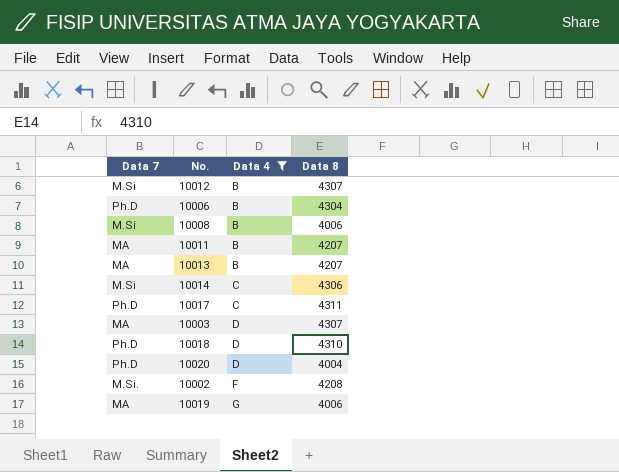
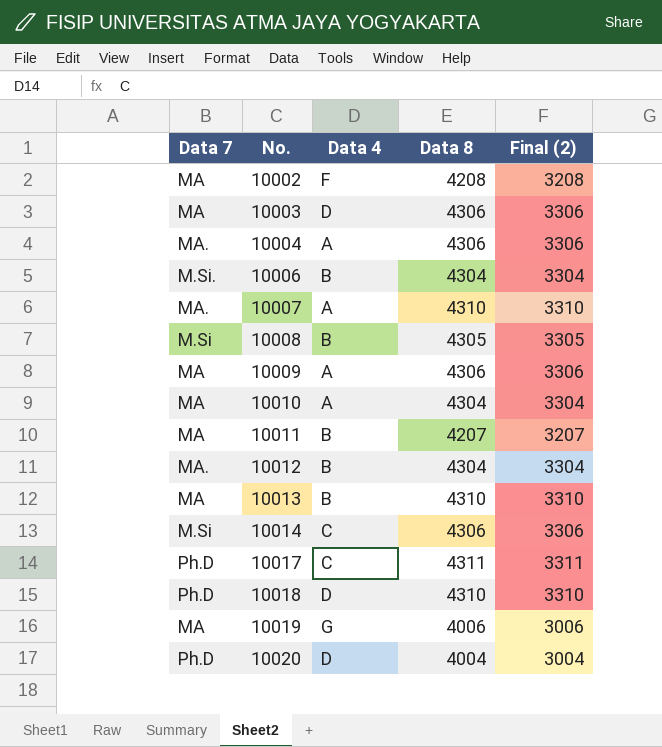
filter: Data 4 != A -> none
row order: Data 4 ascending -> No. ascending
column Final (2) | formula: none -> [Data 8] - 1000
10002 | Data 7: M.Si. -> MA
10003 | Data 8: 4307 -> 4306
10006 | Data 7: Ph.D -> M.Si.
10008 | Data 8: 4006 -> 4305
10012 | Data 7: M.Si -> MA.
10012 | Data 8: 4307 -> 4304
10013 | Data 8: 4207 -> 4310

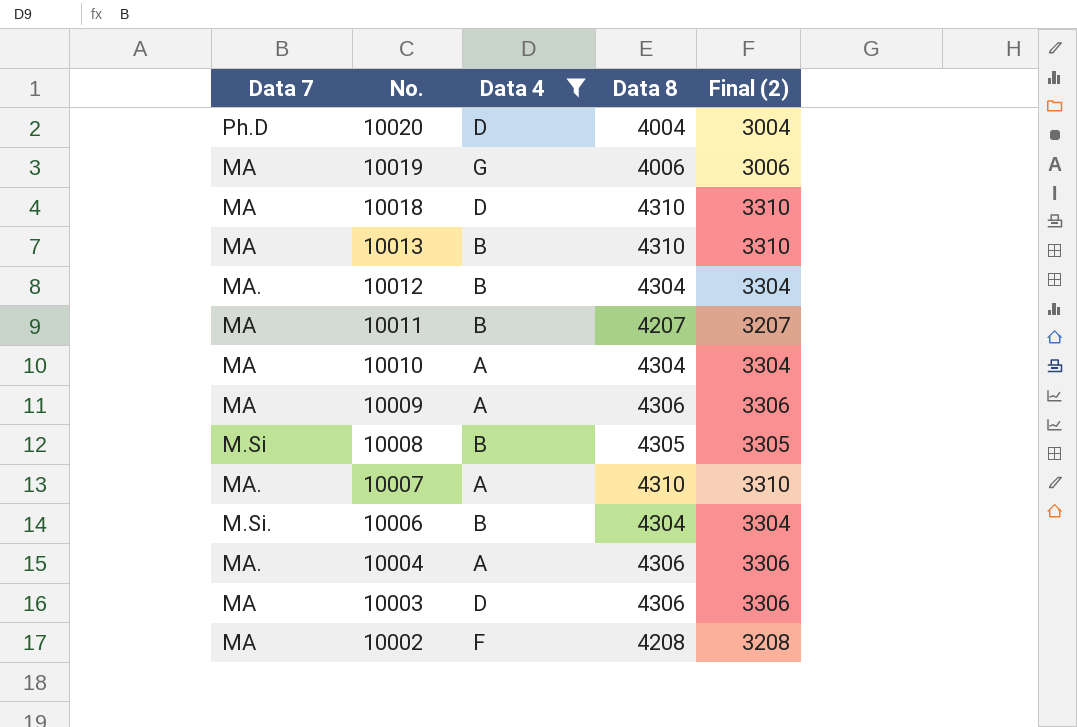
filter: none -> Data 4 != C
row order: No. ascending -> No. descending
10018 | Data 7: Ph.D -> MA

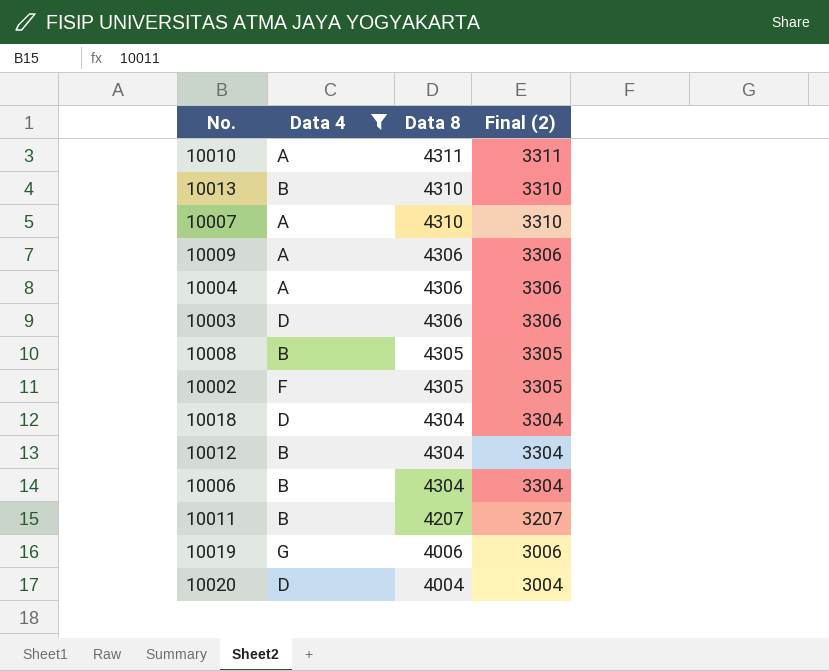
row order: No. descending -> Data 8 descending
column Data 7 | position: 1 -> none
10010 | Data 8: 4304 -> 4311
10010 | Final (2): 3304 -> 3311
10002 | Data 8: 4208 -> 4305
10002 | Final (2): 3208 -> 3305
10018 | Data 8: 4310 -> 4304
10018 | Final (2): 3310 -> 3304

